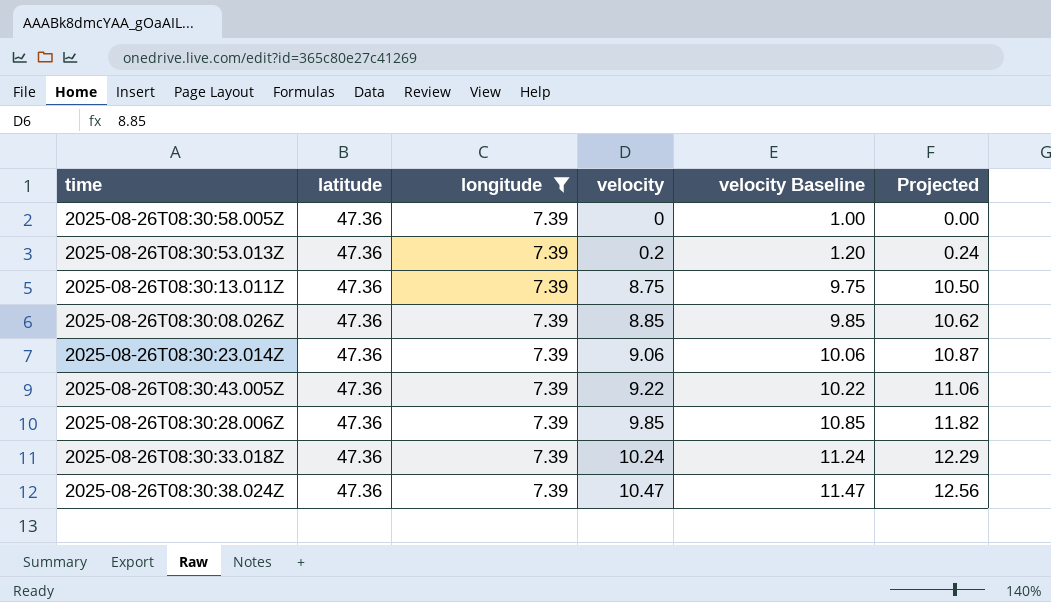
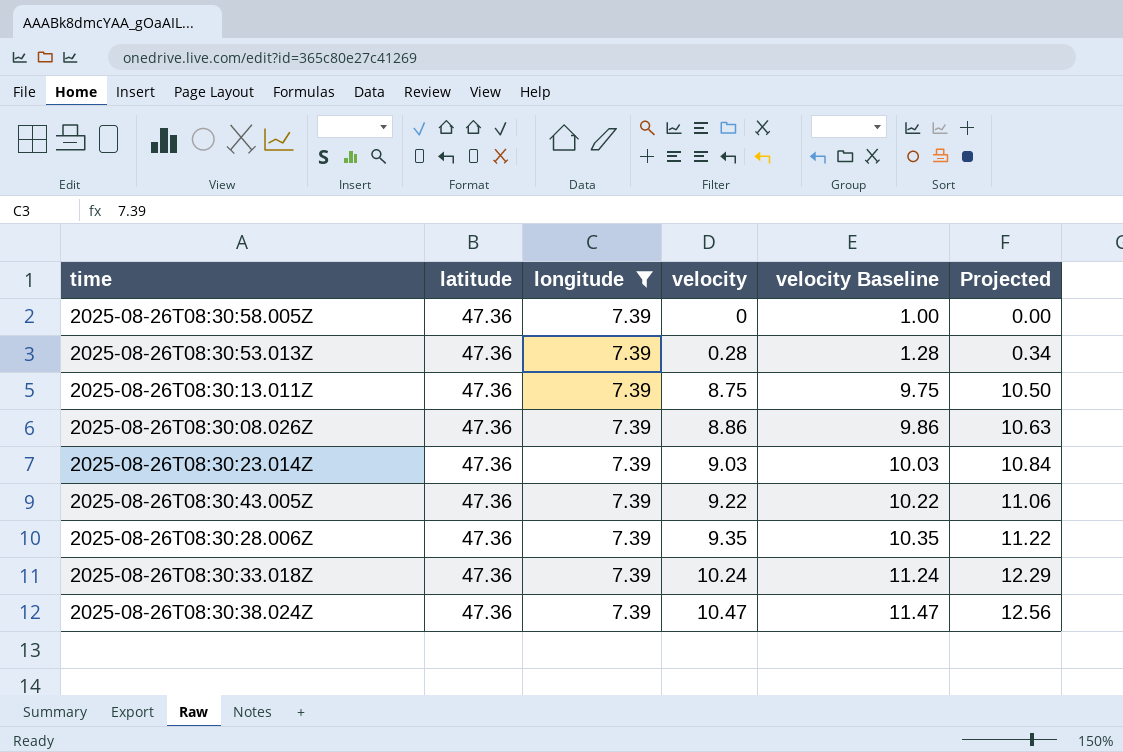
2025-08-26T08:30:53.013Z | velocity: 0.2 -> 0.28
2025-08-26T08:30:53.013Z | velocity Baseline: 1.20 -> 1.28
2025-08-26T08:30:53.013Z | Projected: 0.24 -> 0.34
2025-08-26T08:30:08.026Z | velocity: 8.85 -> 8.86
2025-08-26T08:30:08.026Z | velocity Baseline: 9.85 -> 9.86
2025-08-26T08:30:08.026Z | Projected: 10.62 -> 10.63
2025-08-26T08:30:23.014Z | velocity: 9.06 -> 9.03
2025-08-26T08:30:23.014Z | velocity Baseline: 10.06 -> 10.03
2025-08-26T08:30:23.014Z | Projected: 10.87 -> 10.84
2025-08-26T08:30:28.006Z | velocity: 9.85 -> 9.35
2025-08-26T08:30:28.006Z | velocity Baseline: 10.85 -> 10.35
2025-08-26T08:30:28.006Z | Projected: 11.82 -> 11.22

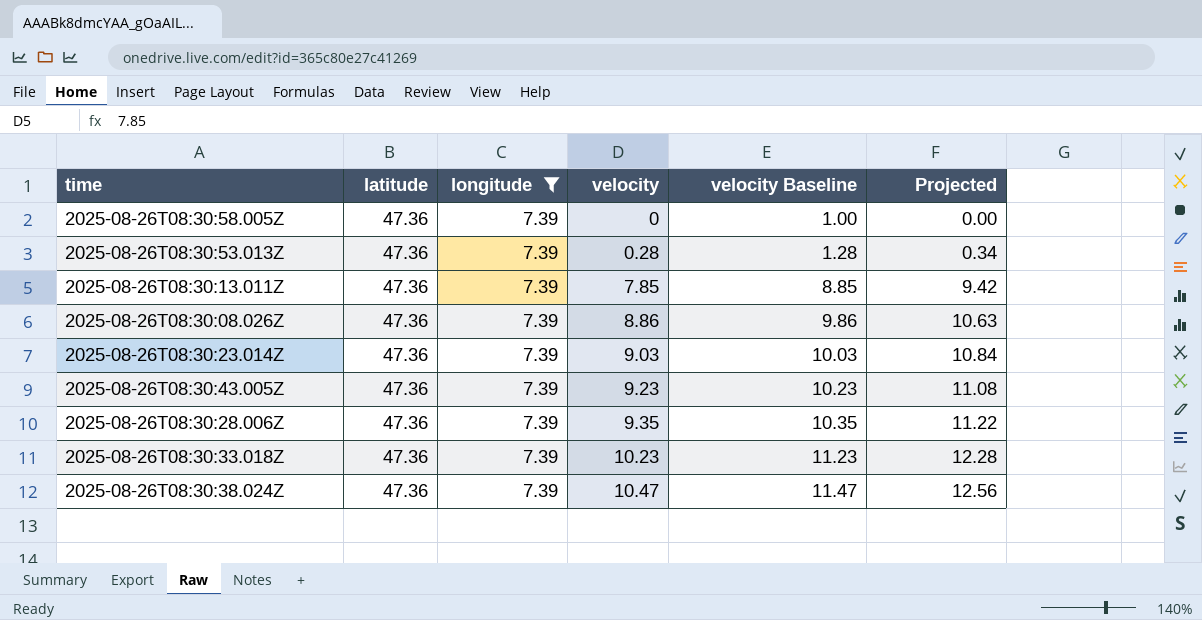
2025-08-26T08:30:13.011Z | velocity: 8.75 -> 7.85
2025-08-26T08:30:13.011Z | velocity Baseline: 9.75 -> 8.85
2025-08-26T08:30:13.011Z | Projected: 10.50 -> 9.42
2025-08-26T08:30:43.005Z | velocity: 9.22 -> 9.23
2025-08-26T08:30:43.005Z | velocity Baseline: 10.22 -> 10.23
2025-08-26T08:30:43.005Z | Projected: 11.06 -> 11.08
2025-08-26T08:30:33.018Z | velocity: 10.24 -> 10.23
2025-08-26T08:30:33.018Z | velocity Baseline: 11.24 -> 11.23
2025-08-26T08:30:33.018Z | Projected: 12.29 -> 12.28

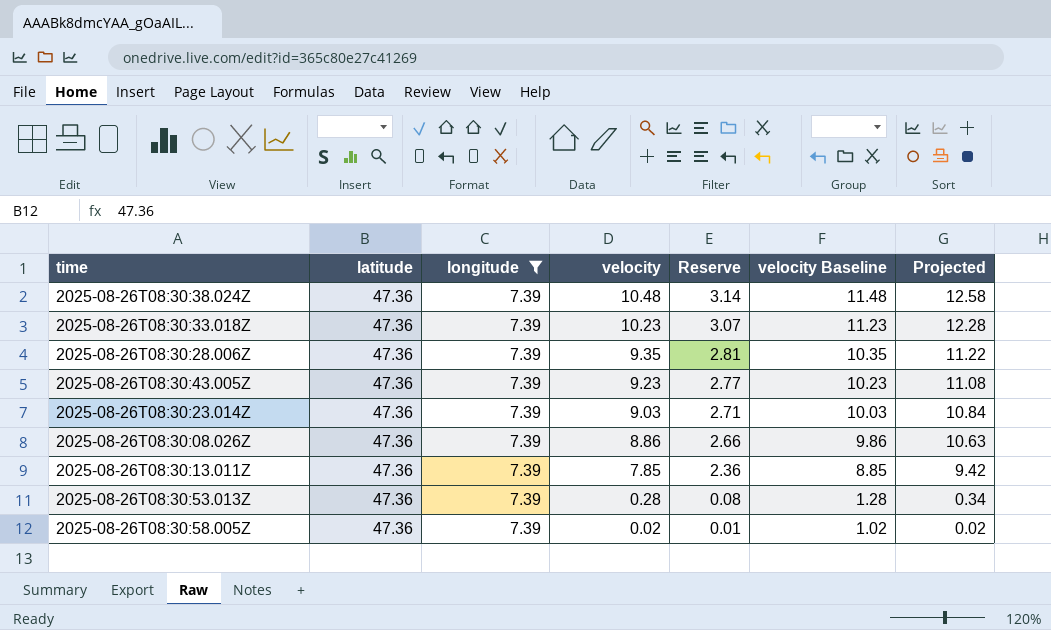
row order: velocity ascending -> velocity descending
column Reserve | formula: none -> [velocity] * 0.3
2025-08-26T08:30:38.024Z | velocity: 10.47 -> 10.48
2025-08-26T08:30:38.024Z | velocity Baseline: 11.47 -> 11.48
2025-08-26T08:30:38.024Z | Projected: 12.56 -> 12.58
2025-08-26T08:30:58.005Z | velocity: 0 -> 0.02
2025-08-26T08:30:58.005Z | velocity Baseline: 1.00 -> 1.02
2025-08-26T08:30:58.005Z | Projected: 0.00 -> 0.02

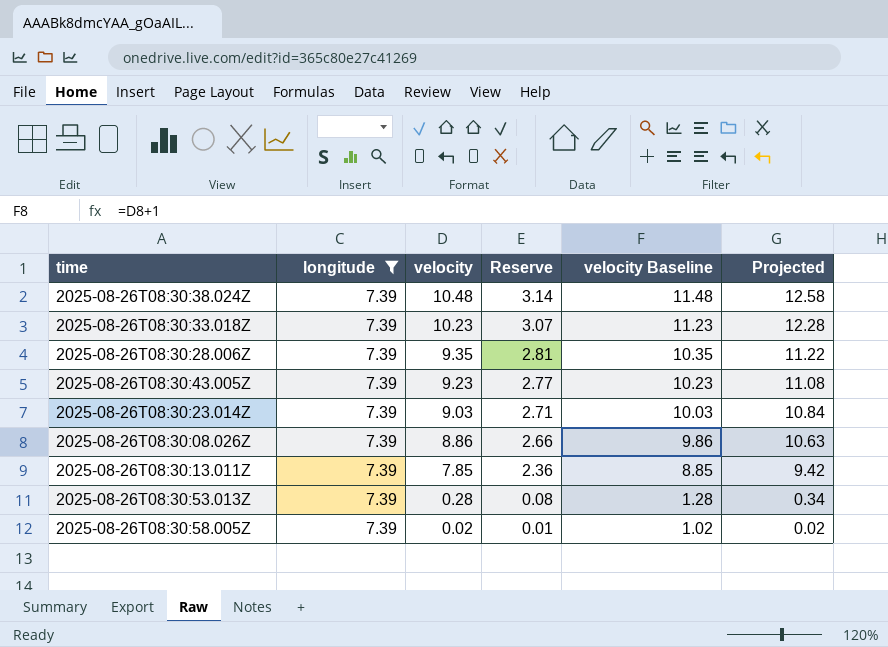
column latitude | position: 2 -> none

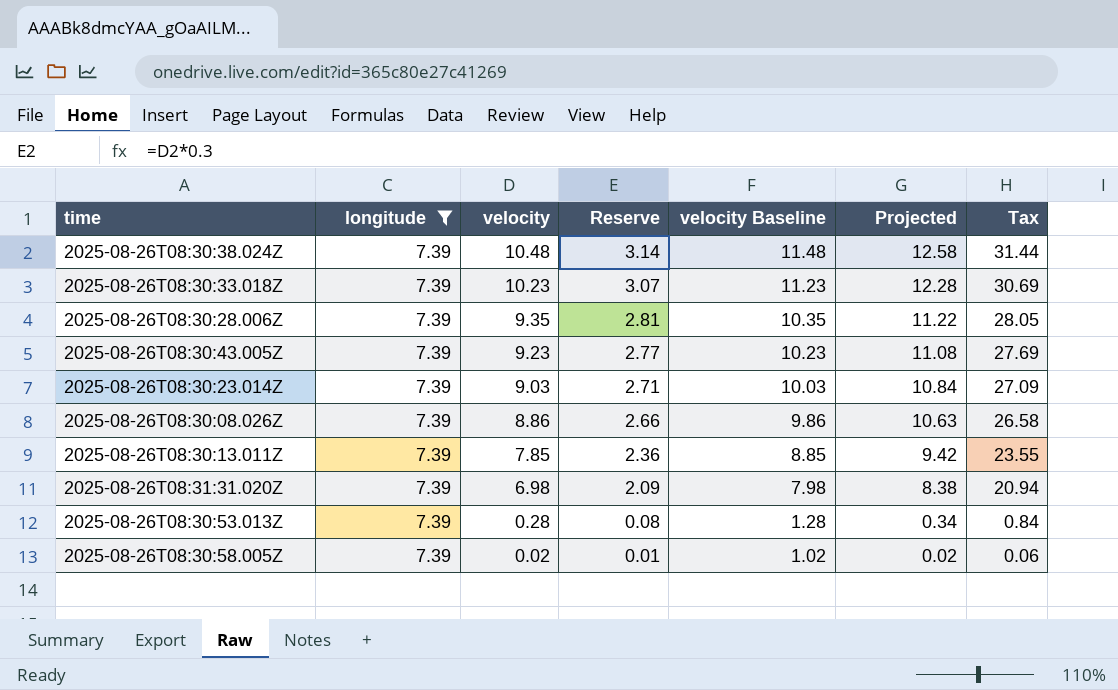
column Tax | formula: none -> [velocity] * 3
row 2025-08-26T08:31:31.020Z: none -> 7.39 | 6.98 | 2.09 | 7.98 | 8.38 | 20.94

